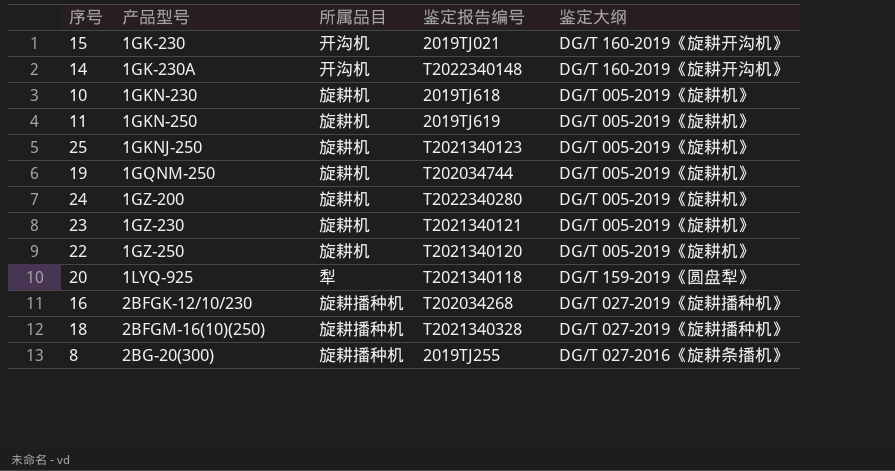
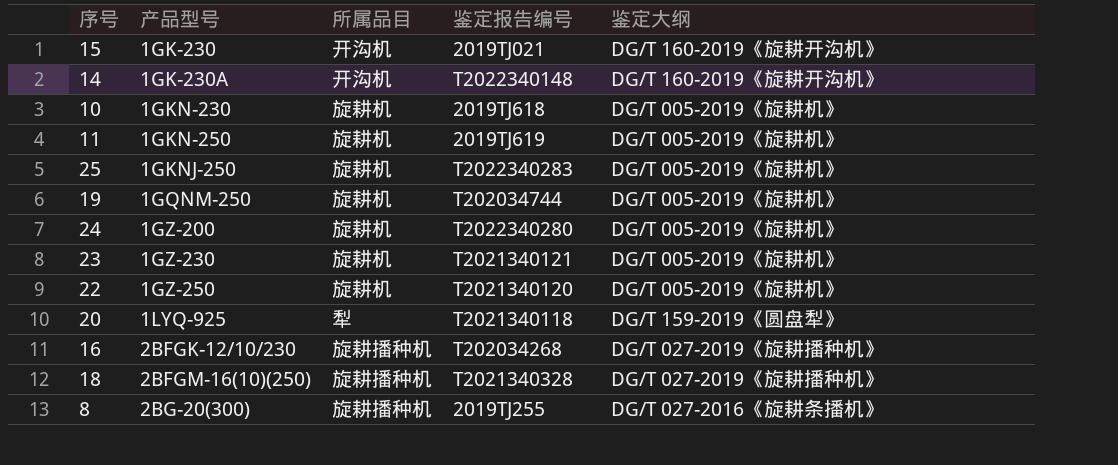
25 | 鉴定报告编号: T2021340123 -> T2022340283

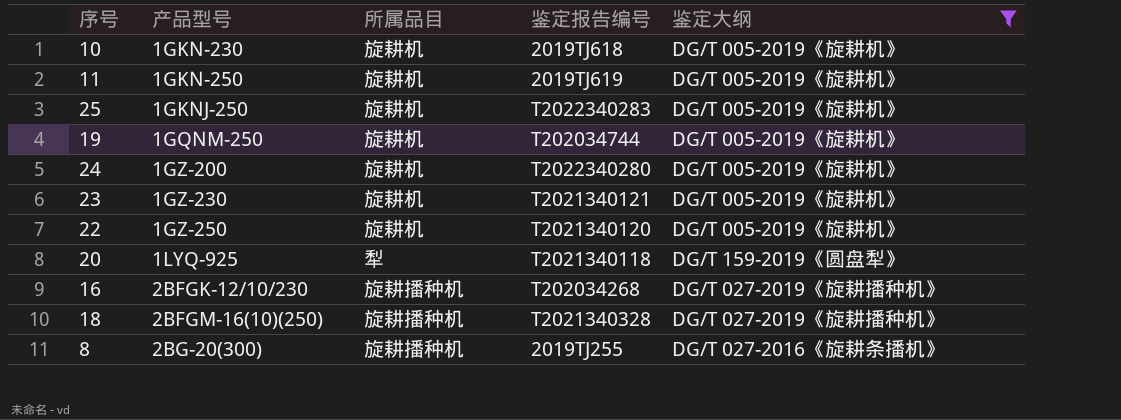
filter: none -> 鉴定大纲 != DG/T 160-2019《旋耕开沟机》

